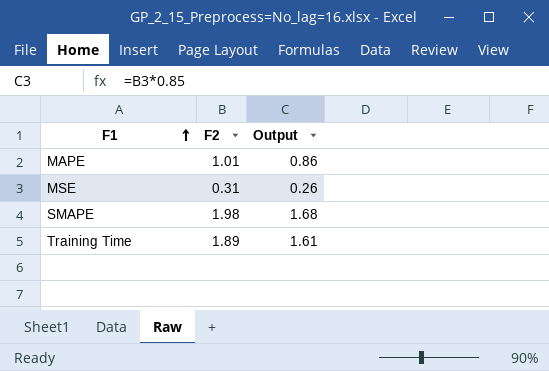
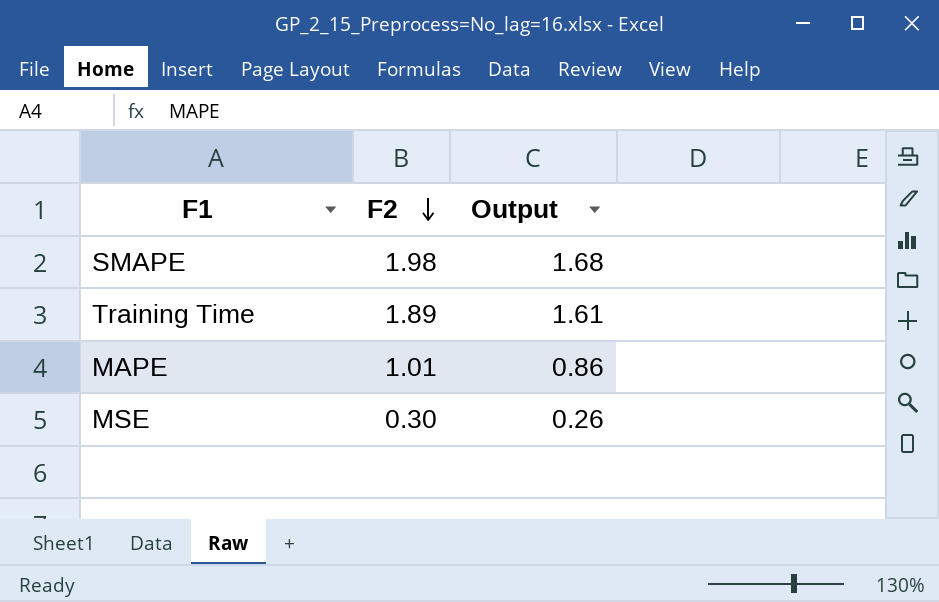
row order: F1 ascending -> F2 descending
MSE | F2: 0.31 -> 0.30

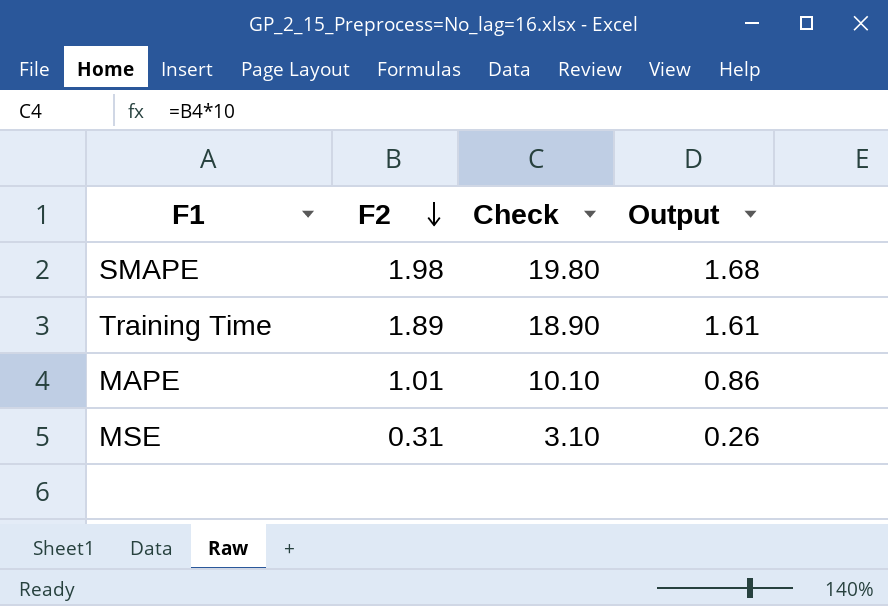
column Check | formula: none -> [F2] * 10
MSE | F2: 0.30 -> 0.31

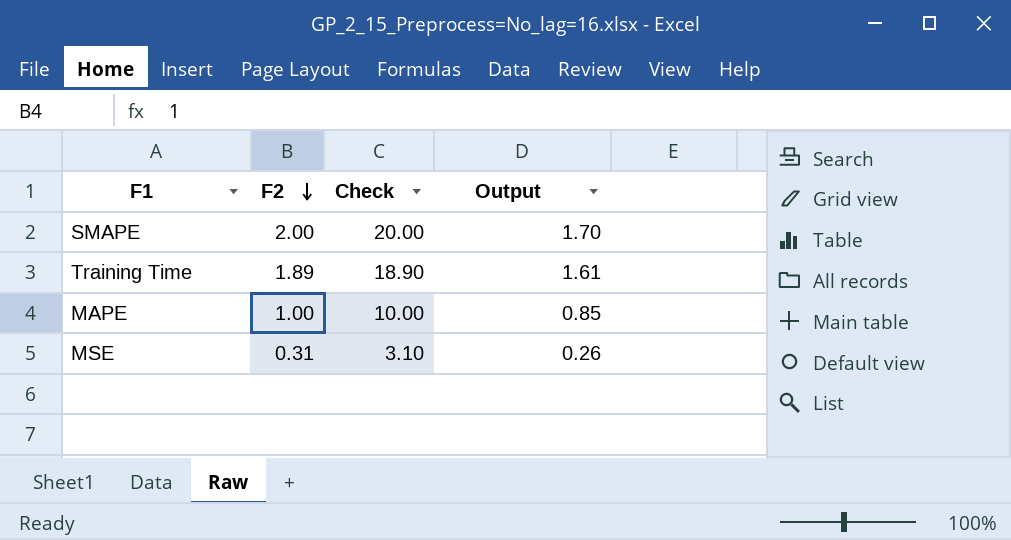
SMAPE | F2: 1.98 -> 2.00
SMAPE | Check: 19.80 -> 20.00
SMAPE | Output: 1.68 -> 1.70
MAPE | F2: 1.01 -> 1.00
MAPE | Check: 10.10 -> 10.00
MAPE | Output: 0.86 -> 0.85

